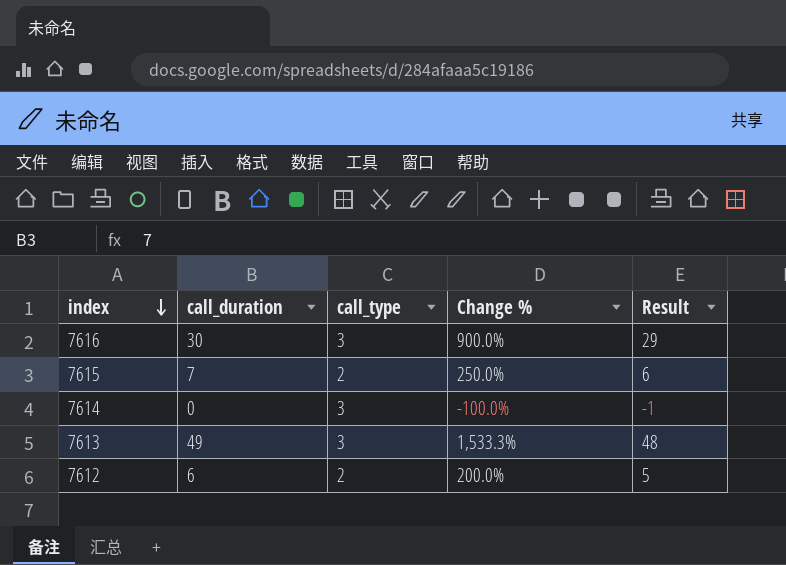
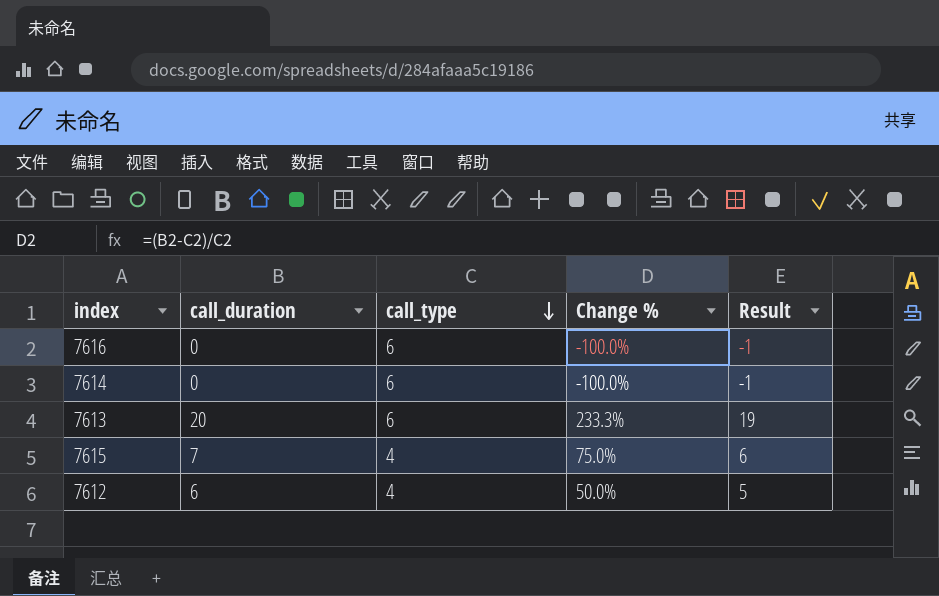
row order: index descending -> call_type descending
7616 | call_duration: 30 -> 0
7616 | call_type: 3 -> 6
7616 | Change %: 900.0% -> -100.0%
7616 | Result: 29 -> -1
7614 | call_type: 3 -> 6
7613 | call_duration: 49 -> 20
7613 | call_type: 3 -> 6
7613 | Change %: 1,533.3% -> 233.3%
7613 | Result: 48 -> 19
7615 | call_type: 2 -> 4
7615 | Change %: 250.0% -> 75.0%
7612 | call_type: 2 -> 4
7612 | Change %: 200.0% -> 50.0%

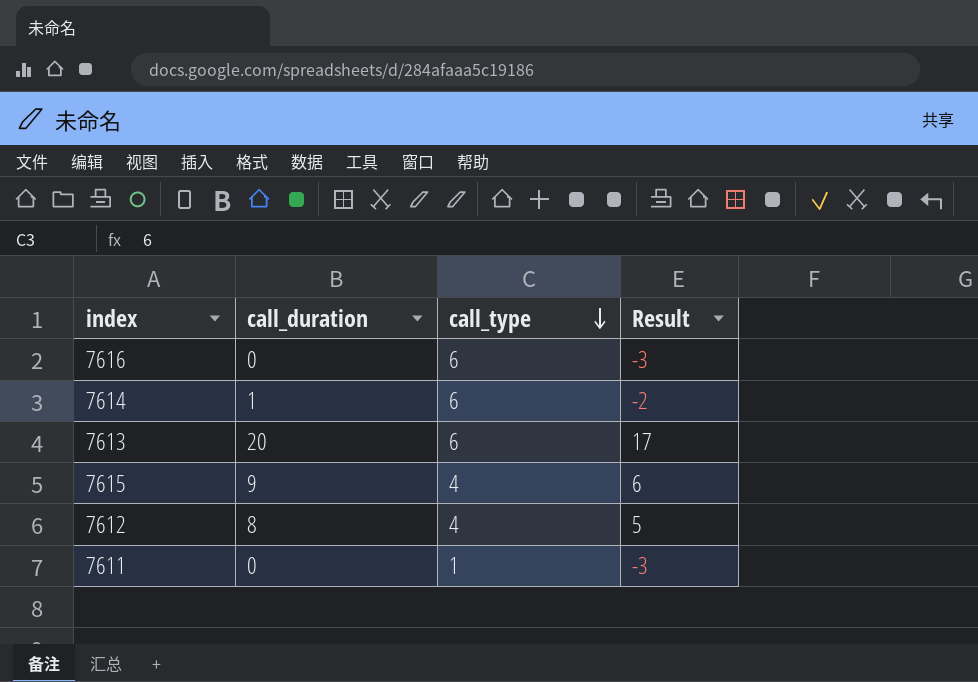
column Change % | formula: ([call_duration] - [call_type]) / [call_type] -> none
column Result | formula: [call_duration] - 1 -> [call_duration] - 3
7614 | call_duration: 0 -> 1
7615 | call_duration: 7 -> 9
7612 | call_duration: 6 -> 8
row 7611: none -> 0 | 1 | -3

